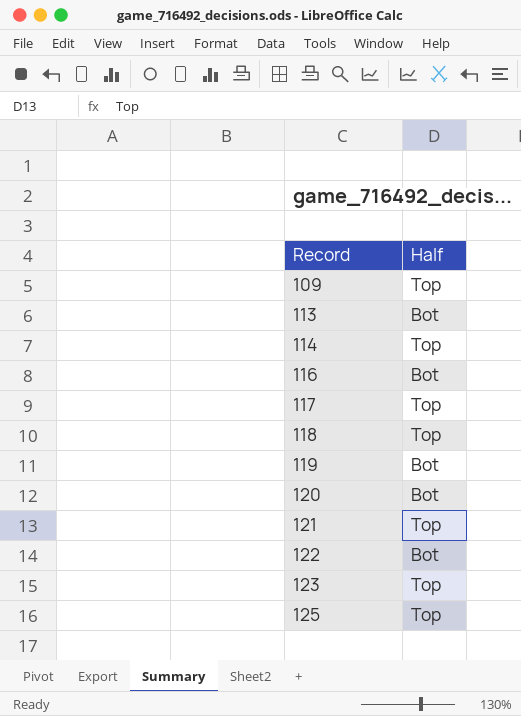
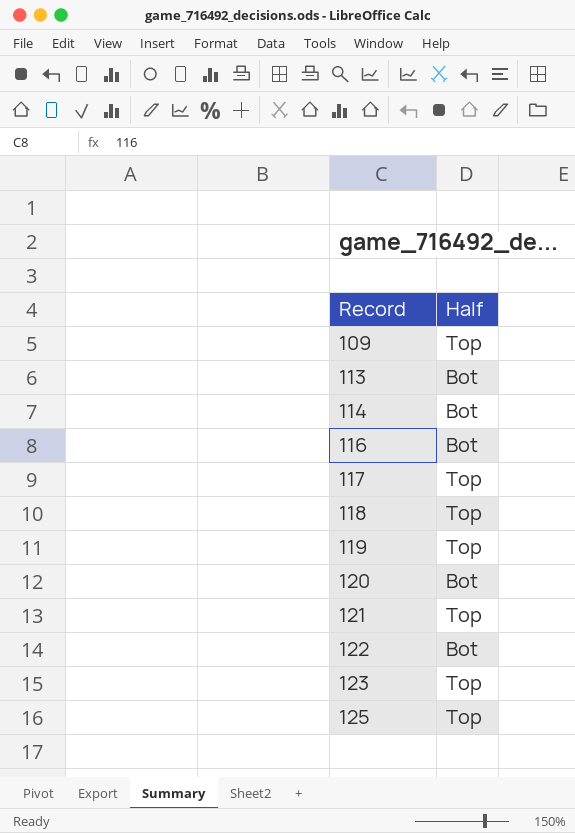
114 | Half: Top -> Bot
119 | Half: Bot -> Top

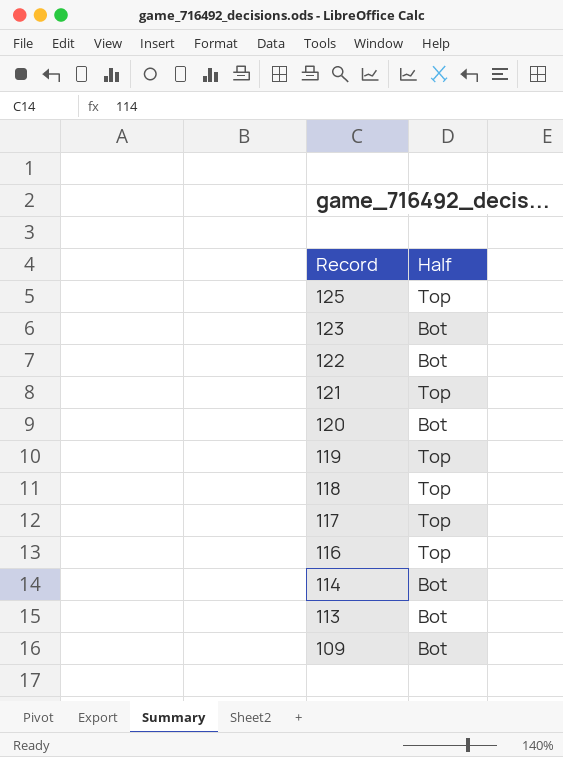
row order: Record ascending -> Record descending
123 | Half: Top -> Bot
116 | Half: Bot -> Top
109 | Half: Top -> Bot

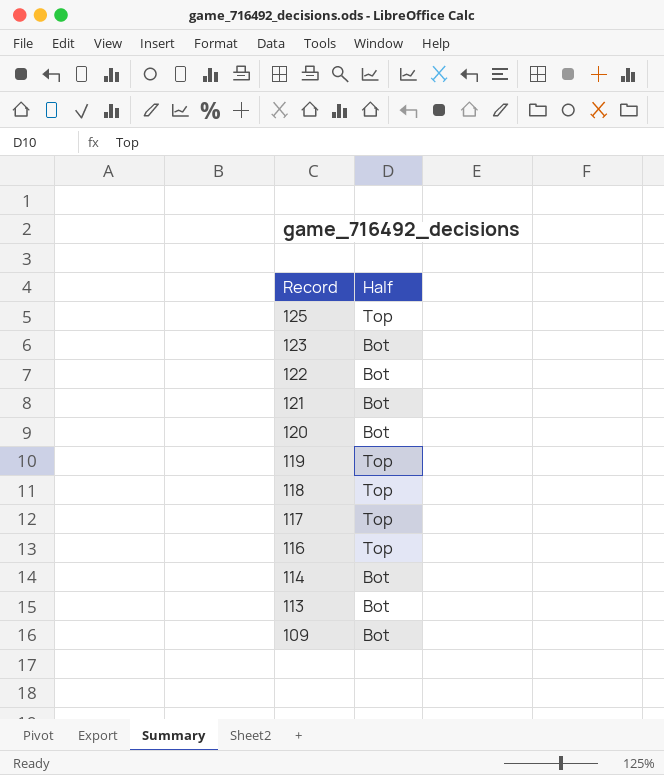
121 | Half: Top -> Bot

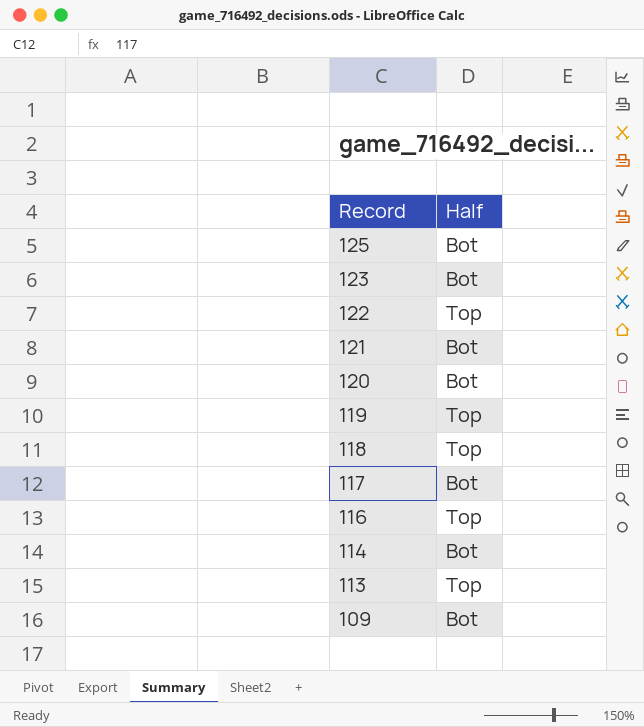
125 | Half: Top -> Bot
122 | Half: Bot -> Top
117 | Half: Top -> Bot
113 | Half: Bot -> Top

